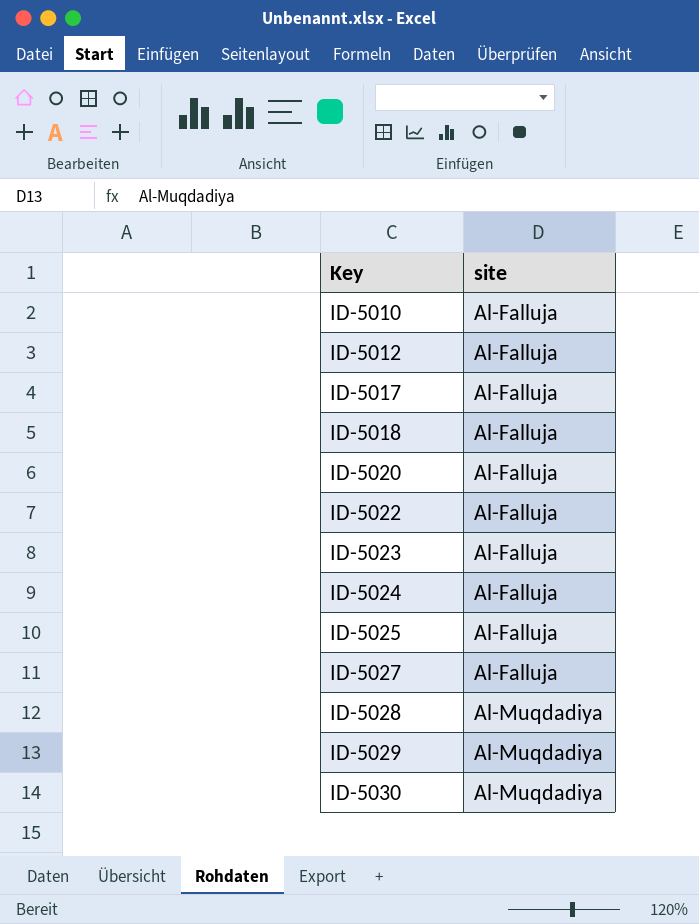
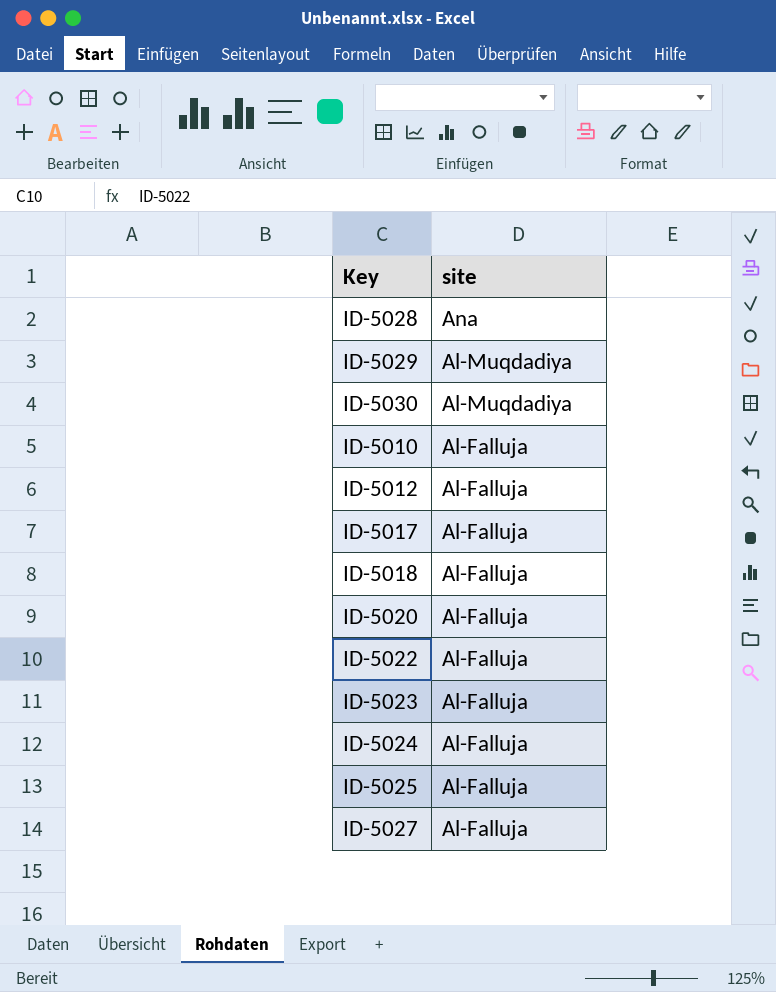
row order: Key ascending -> site descending
ID-5028 | site: Al-Muqdadiya -> Ana

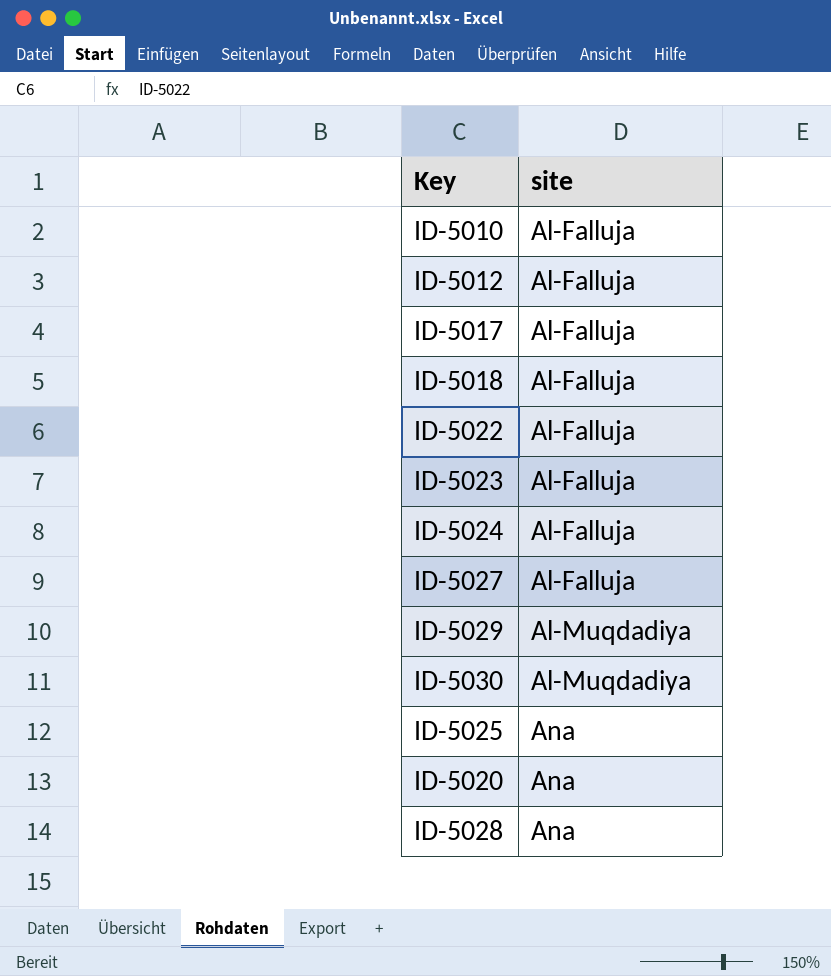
row order: site descending -> site ascending
ID-5025 | site: Al-Falluja -> Ana
ID-5020 | site: Al-Falluja -> Ana

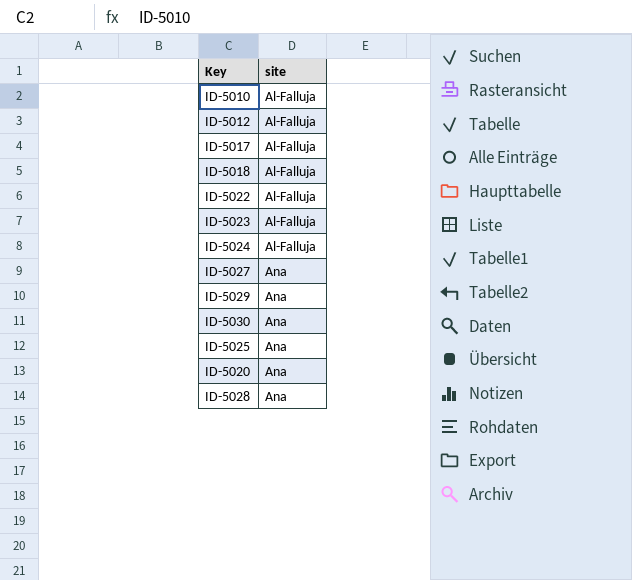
ID-5027 | site: Al-Falluja -> Ana
ID-5029 | site: Al-Muqdadiya -> Ana
ID-5030 | site: Al-Muqdadiya -> Ana

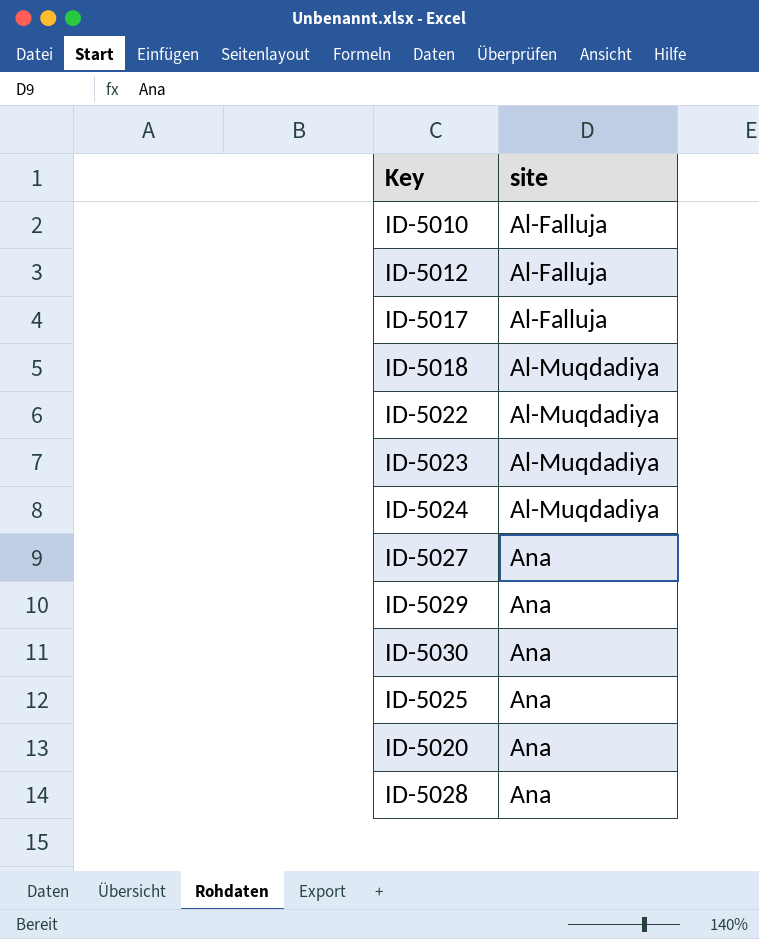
ID-5018 | site: Al-Falluja -> Al-Muqdadiya
ID-5022 | site: Al-Falluja -> Al-Muqdadiya
ID-5023 | site: Al-Falluja -> Al-Muqdadiya
ID-5024 | site: Al-Falluja -> Al-Muqdadiya

